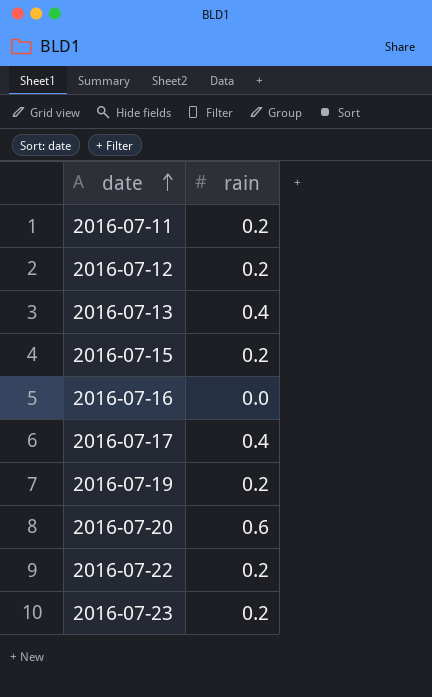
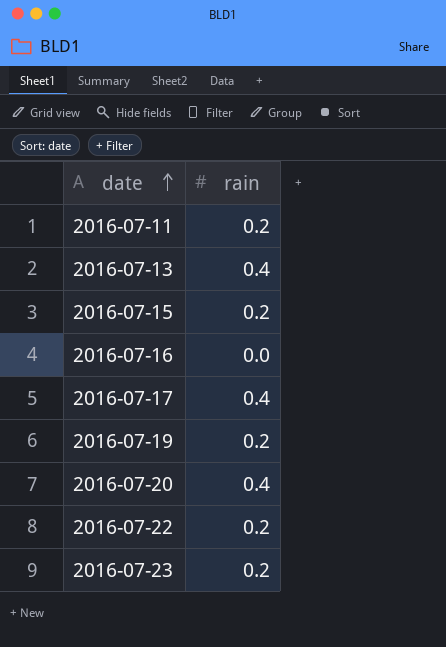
row 2016-07-12: 0.2 -> none
2016-07-20 | rain: 0.6 -> 0.4

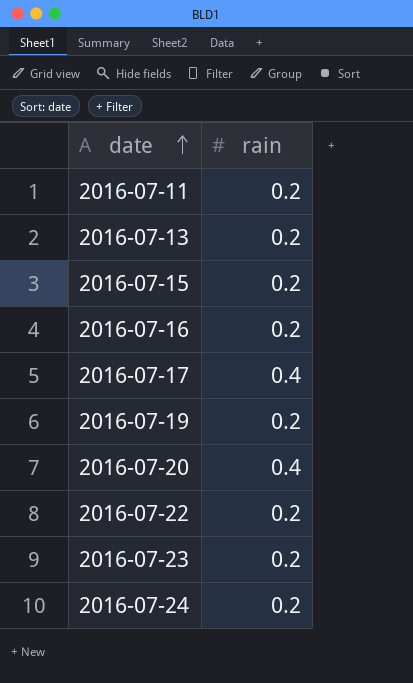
2016-07-13 | rain: 0.4 -> 0.2
2016-07-16 | rain: 0.0 -> 0.2
row 2016-07-24: none -> 0.2

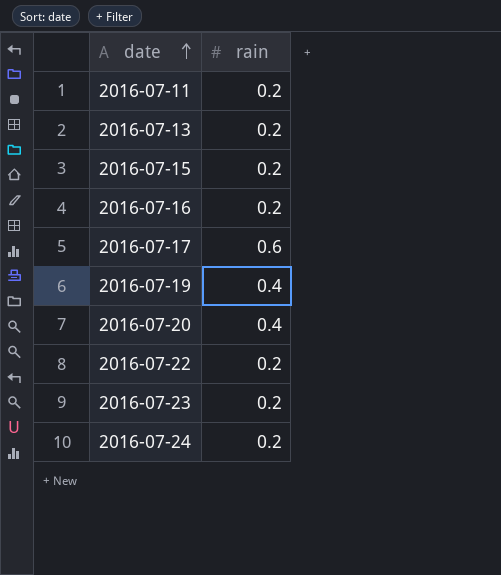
2016-07-17 | rain: 0.4 -> 0.6
2016-07-19 | rain: 0.2 -> 0.4

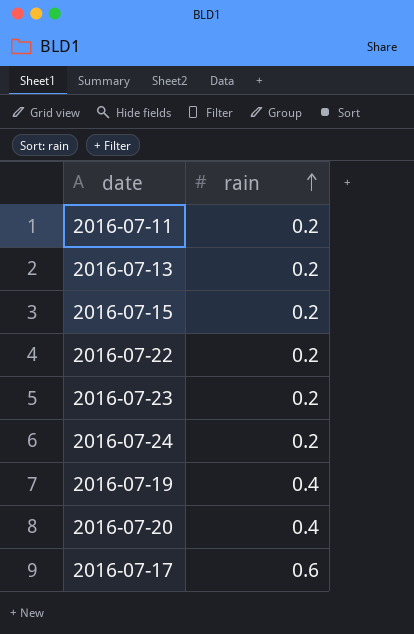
row order: date ascending -> rain ascending
row 2016-07-16: 0.2 -> none

